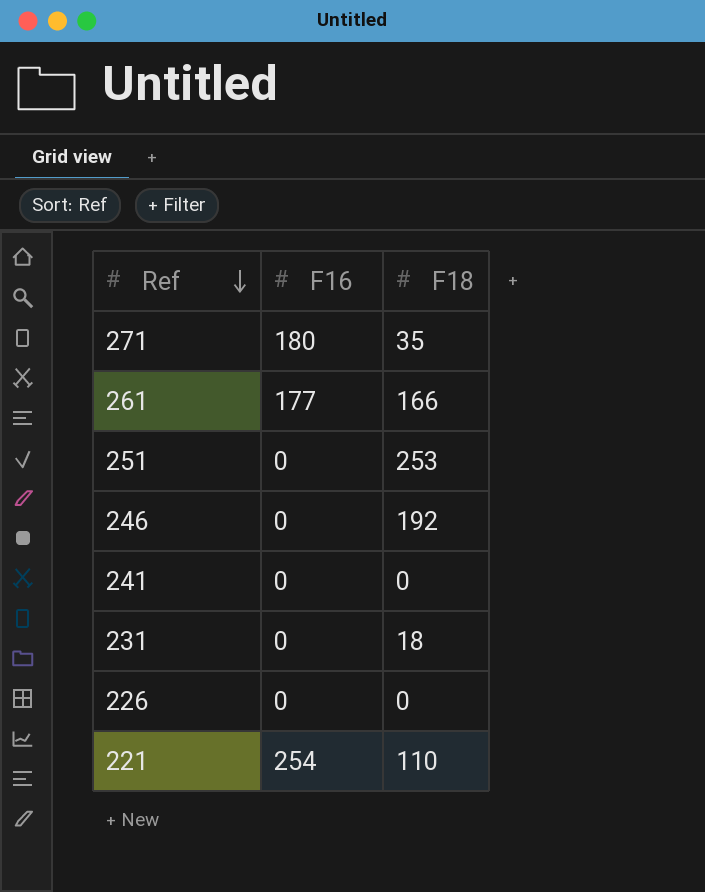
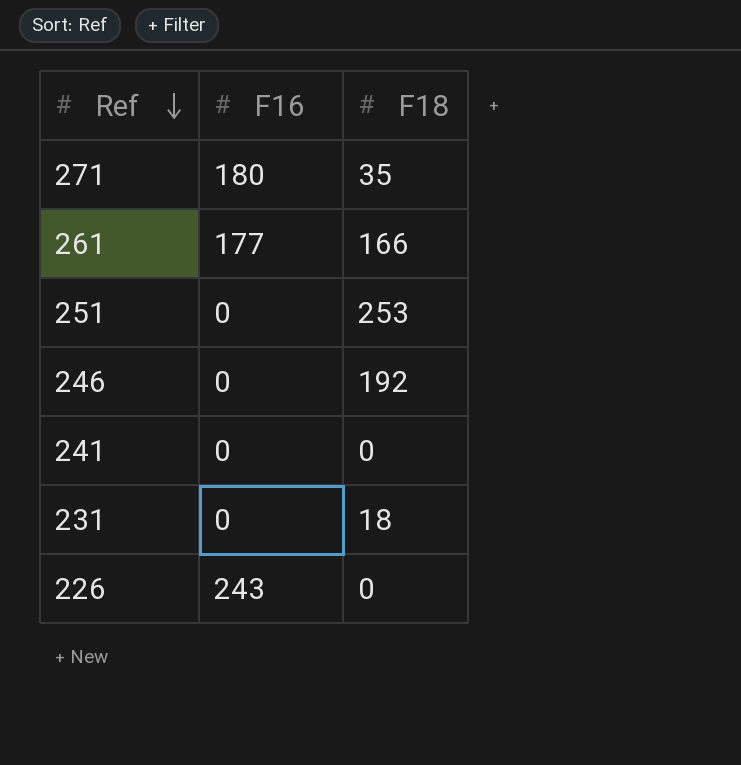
row 221: 254 | 110 -> none
226 | F16: 0 -> 243

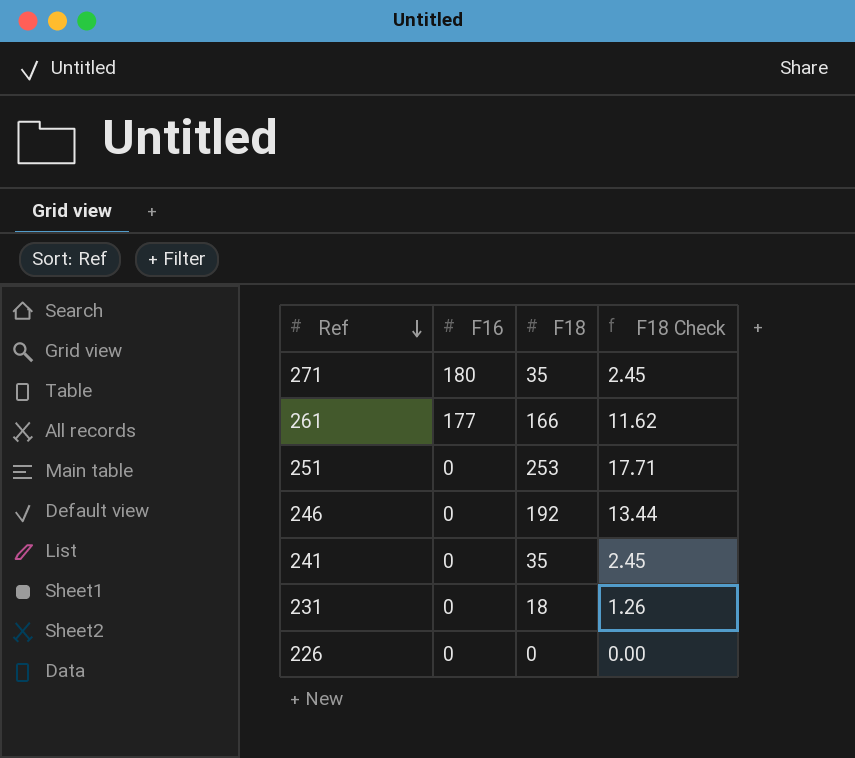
column F18 Check | formula: none -> [F18] * 0.07
241 | F18: 0 -> 35
226 | F16: 243 -> 0

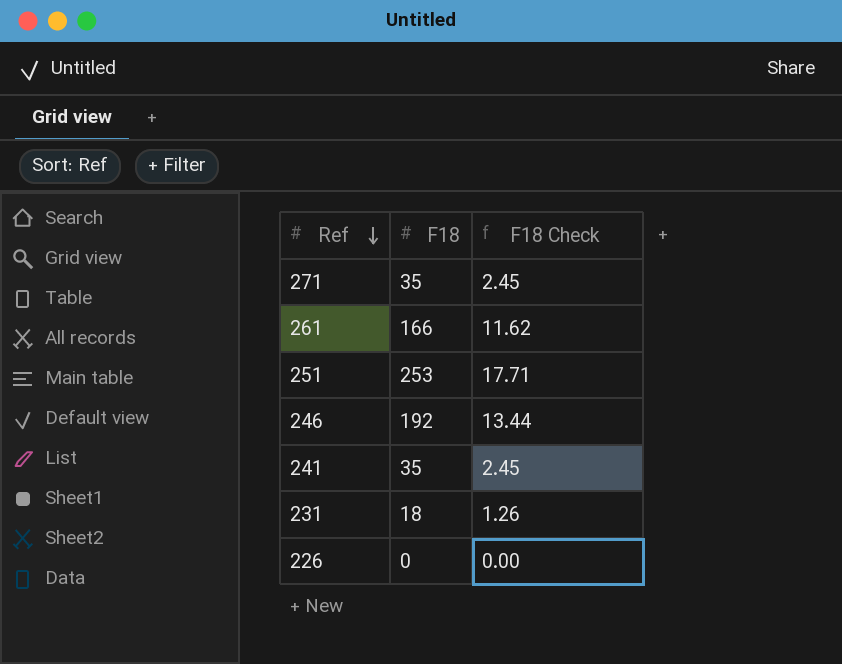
column F16 | position: 2 -> none

